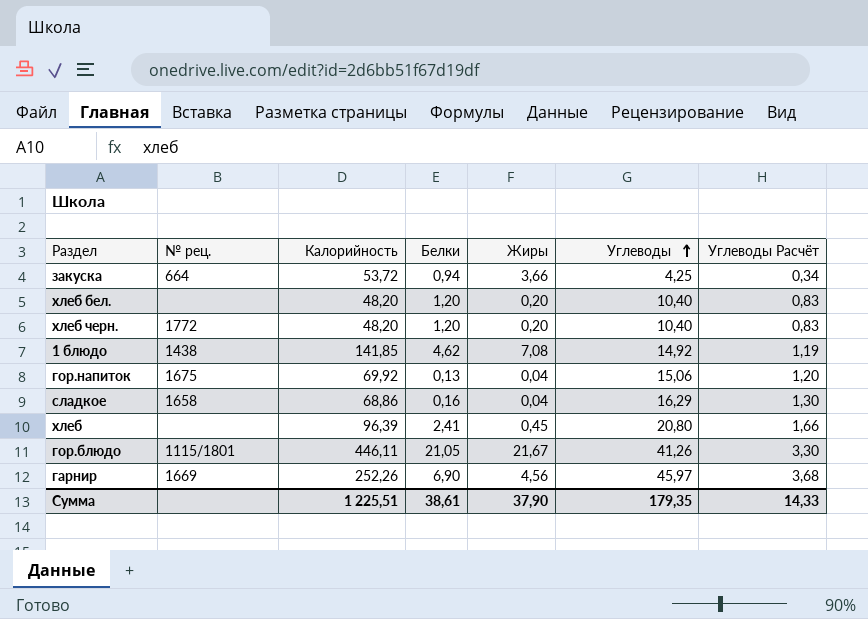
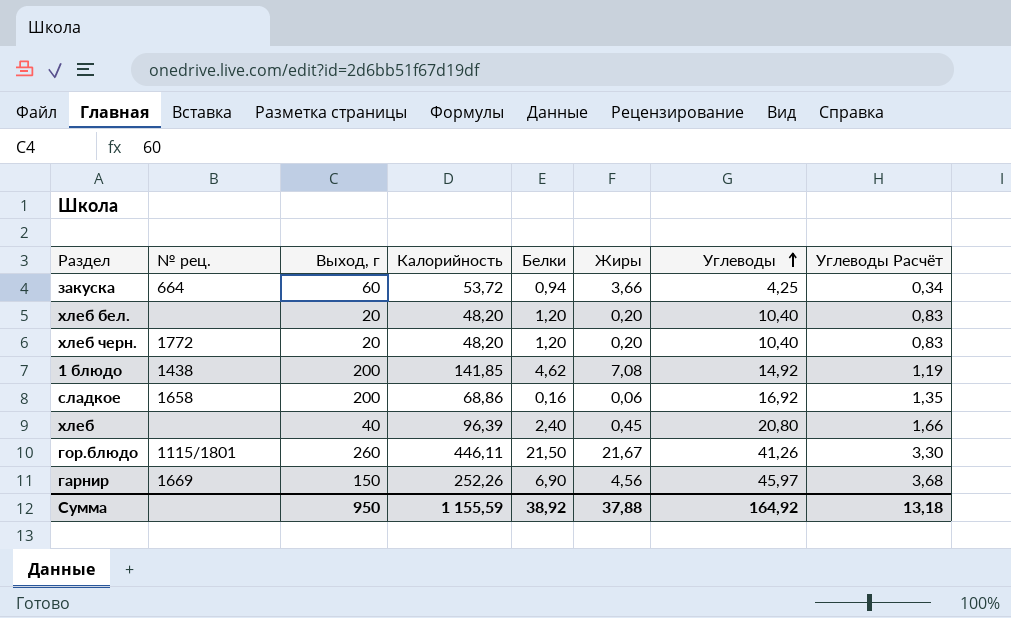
column Выход, г | position: none -> 3
row гор.напиток: 1675 | 69,92 | 0,13 | 0,04 | 15,06 | 1,20 -> none
сладкое | Жиры: 0,04 -> 0,06
сладкое | Углеводы: 16,29 -> 16,92
сладкое | Углеводы Расчёт: 1,30 -> 1,35
хлеб | Белки: 2,41 -> 2,40
гор.блюдо | Белки: 21,05 -> 21,50
Сумма | Калорийность: 1 225,51 -> 1 155,59
Сумма | Белки: 38,61 -> 38,92
Сумма | Жиры: 37,90 -> 37,88
Сумма | Углеводы: 179,35 -> 164,92
Сумма | Углеводы Расчёт: 14,33 -> 13,18

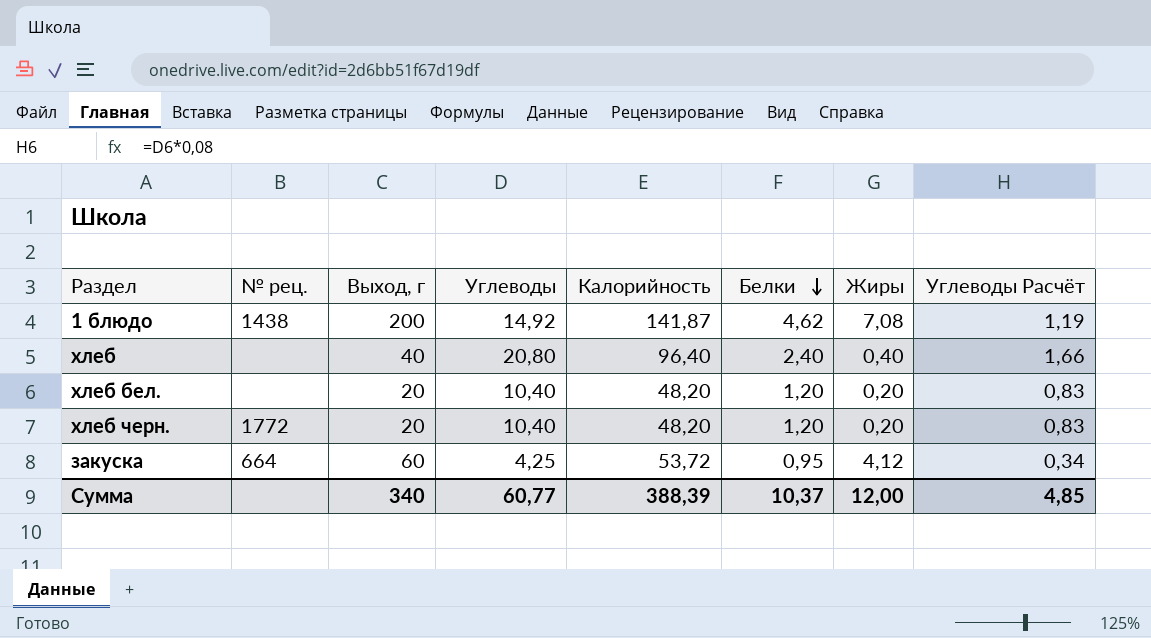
row order: Углеводы ascending -> Белки descending
column Углеводы | position: 7 -> 4
row сладкое: 1658 | 200 | 68,86 | 0,16 | 0,06 | 16,92 | 1,35 -> none
row гор.блюдо: 1115/1801 | 260 | 446,11 | 21,50 | 21,67 | 41,26 | 3,30 -> none
row гарнир: 1669 | 150 | 252,26 | 6,90 | 4,56 | 45,97 | 3,68 -> none
1 блюдо | Калорийность: 141,85 -> 141,87
хлеб | Калорийность: 96,39 -> 96,40
хлеб | Жиры: 0,45 -> 0,40
закуска | Белки: 0,94 -> 0,95
закуска | Жиры: 3,66 -> 4,12
Сумма | Выход, г: 950 -> 340
Сумма | Углеводы: 164,92 -> 60,77
Сумма | Калорийность: 1 155,59 -> 388,39
Сумма | Белки: 38,92 -> 10,37
Сумма | Жиры: 37,88 -> 12,00
Сумма | Углеводы Расчёт: 13,18 -> 4,85

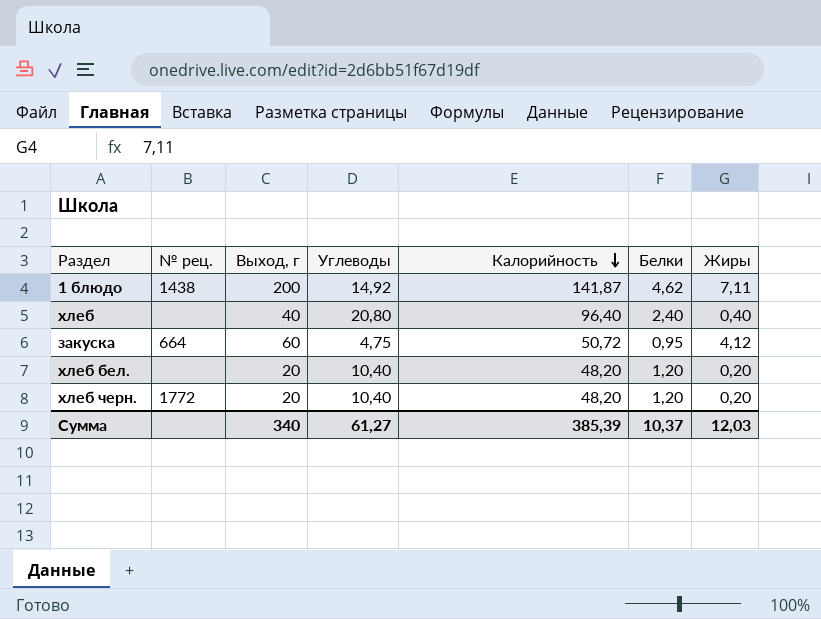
row order: Белки descending -> Калорийность descending
column Углеводы Расчёт | formula: [Углеводы] * 0,08 -> none
1 блюдо | Жиры: 7,08 -> 7,11
закуска | Углеводы: 4,25 -> 4,75
закуска | Калорийность: 53,72 -> 50,72
Сумма | Углеводы: 60,77 -> 61,27
Сумма | Калорийность: 388,39 -> 385,39
Сумма | Жиры: 12,00 -> 12,03

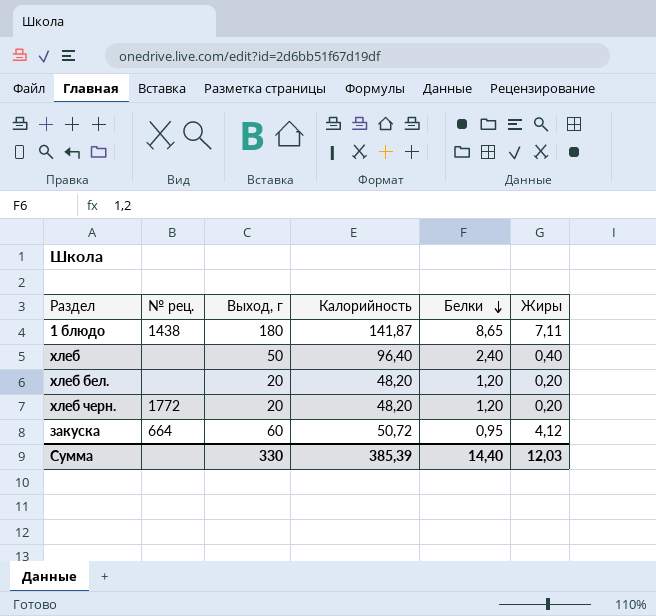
row order: Калорийность descending -> Белки descending
column Углеводы | position: 4 -> none
1 блюдо | Выход, г: 200 -> 180
1 блюдо | Белки: 4,62 -> 8,65
хлеб | Выход, г: 40 -> 50
Сумма | Выход, г: 340 -> 330
Сумма | Белки: 10,37 -> 14,40

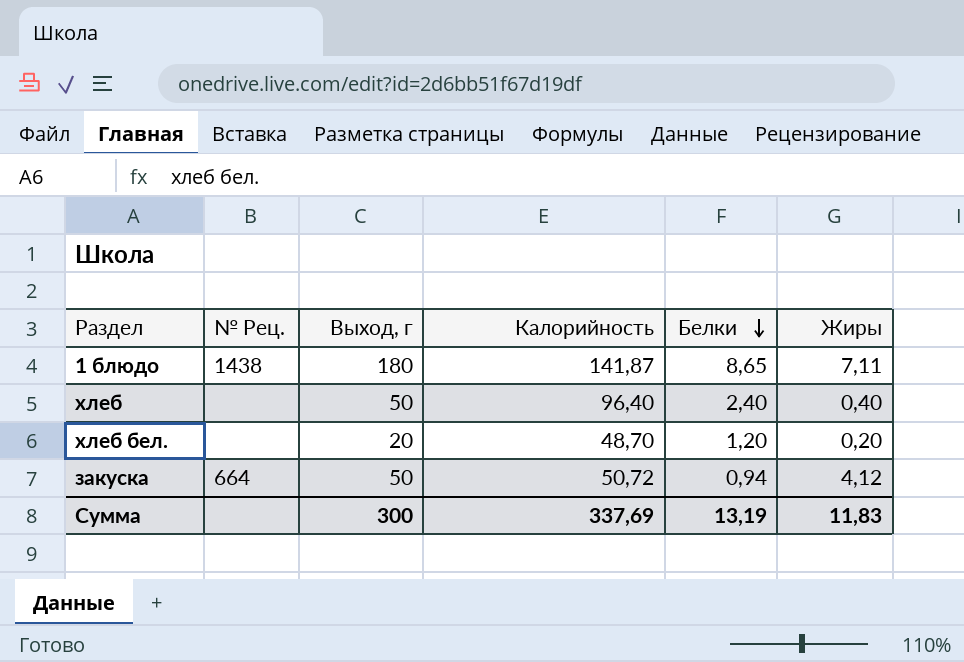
column name: № рец. -> № Рец.
row хлеб черн.: 1772 | 20 | 48,20 | 1,20 | 0,20 -> none
хлеб бел. | Калорийность: 48,20 -> 48,70
закуска | Выход, г: 60 -> 50
закуска | Белки: 0,95 -> 0,94
Сумма | Выход, г: 330 -> 300
Сумма | Калорийность: 385,39 -> 337,69
Сумма | Белки: 14,40 -> 13,19
Сумма | Жиры: 12,03 -> 11,83

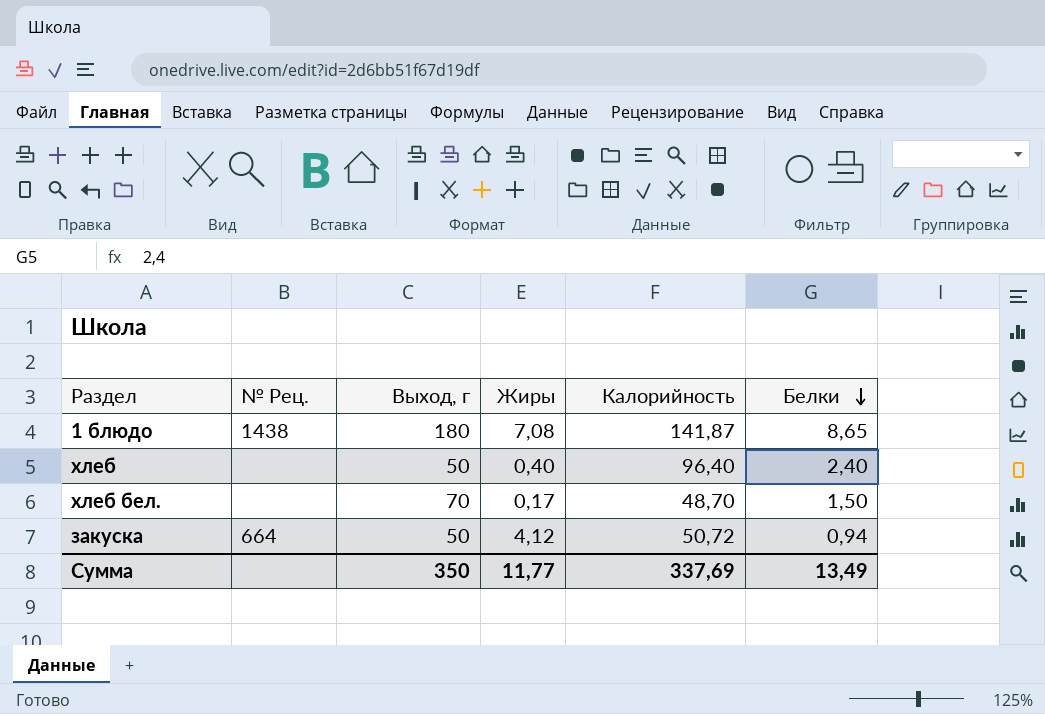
column Жиры | position: 6 -> 4
1 блюдо | Жиры: 7,11 -> 7,08
хлеб бел. | Выход, г: 20 -> 70
хлеб бел. | Жиры: 0,20 -> 0,17
хлеб бел. | Белки: 1,20 -> 1,50
Сумма | Выход, г: 300 -> 350
Сумма | Жиры: 11,83 -> 11,77
Сумма | Белки: 13,19 -> 13,49

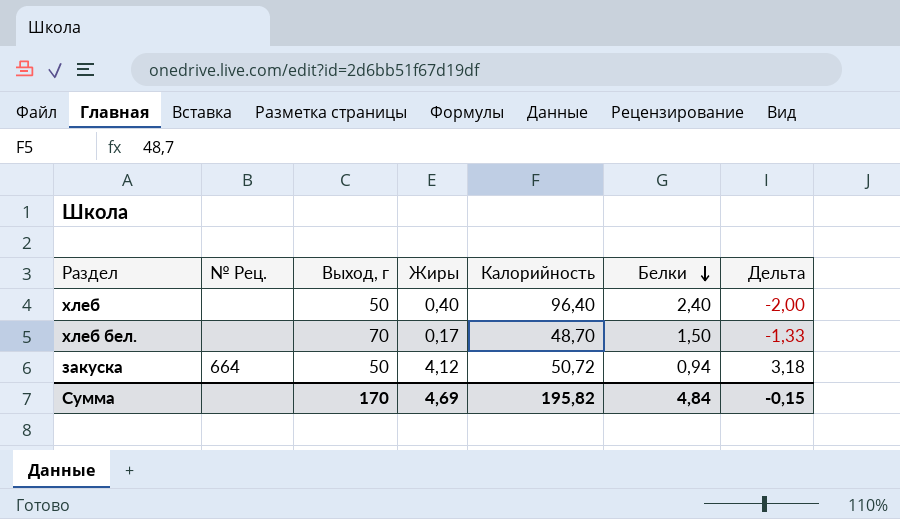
column Дельта | formula: none -> [Жиры] - [Белки]
row 1 блюдо: 1438 | 180 | 7,08 | 141,87 | 8,65 -> none
Сумма | Выход, г: 350 -> 170
Сумма | Жиры: 11,77 -> 4,69
Сумма | Калорийность: 337,69 -> 195,82
Сумма | Белки: 13,49 -> 4,84

